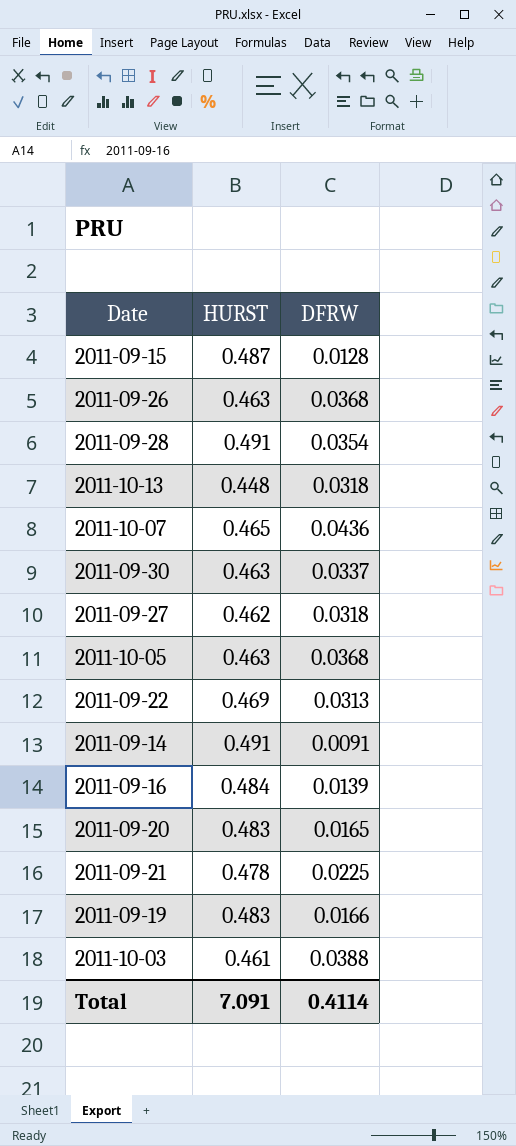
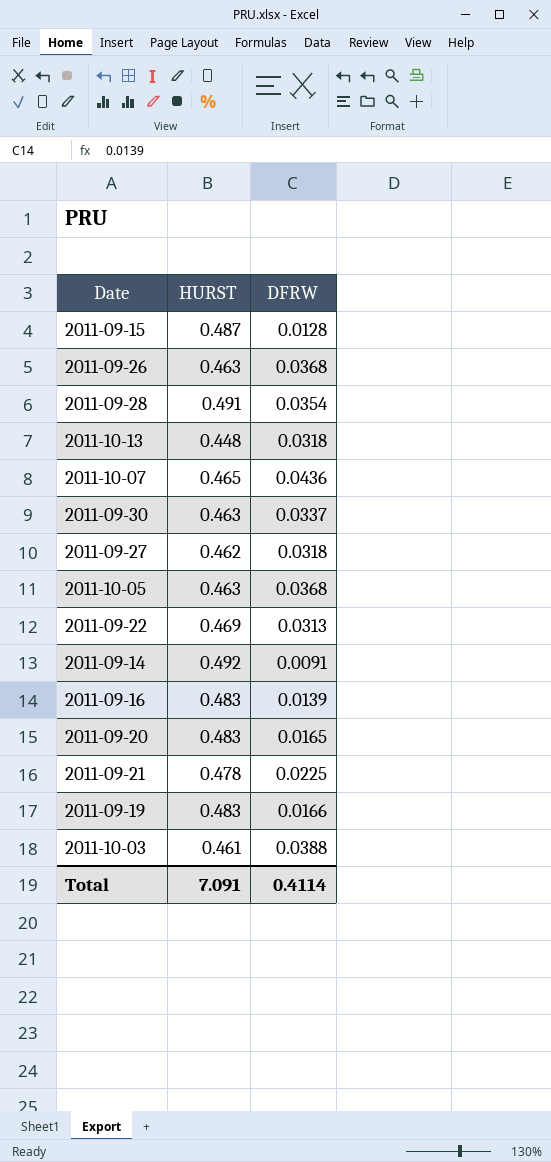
2011-09-14 | HURST: 0.491 -> 0.492
2011-09-16 | HURST: 0.484 -> 0.483

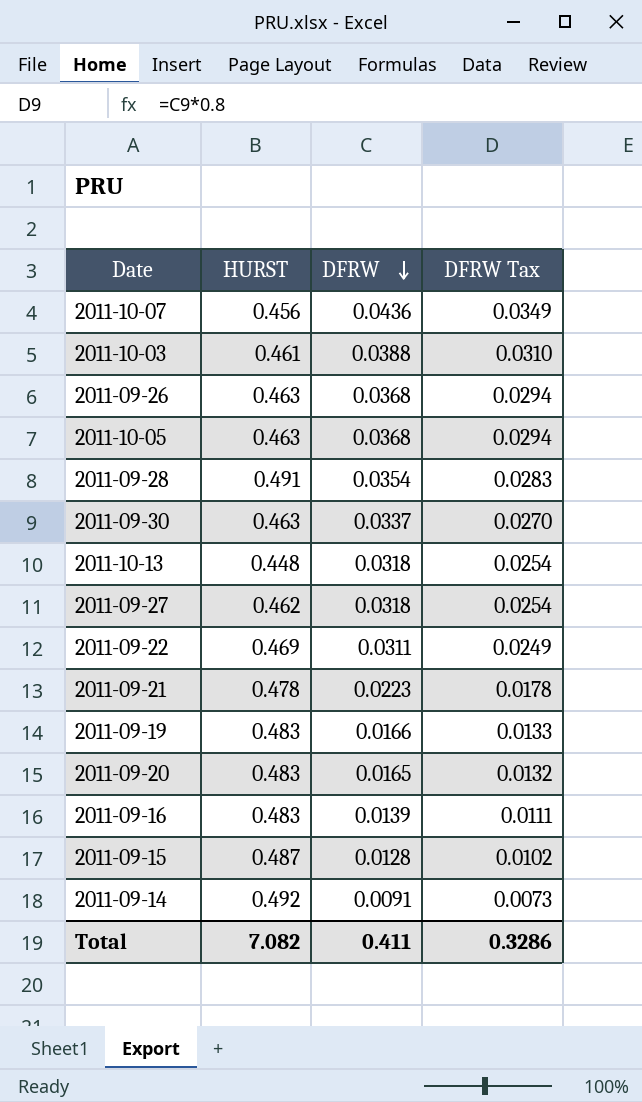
row order: none -> DFRW descending
column DFRW Tax | formula: none -> [DFRW] * 0.8
2011-10-07 | HURST: 0.465 -> 0.456
2011-09-22 | DFRW: 0.0313 -> 0.0311
2011-09-21 | DFRW: 0.0225 -> 0.0223
Total | HURST: 7.091 -> 7.082
Total | DFRW: 0.4114 -> 0.411

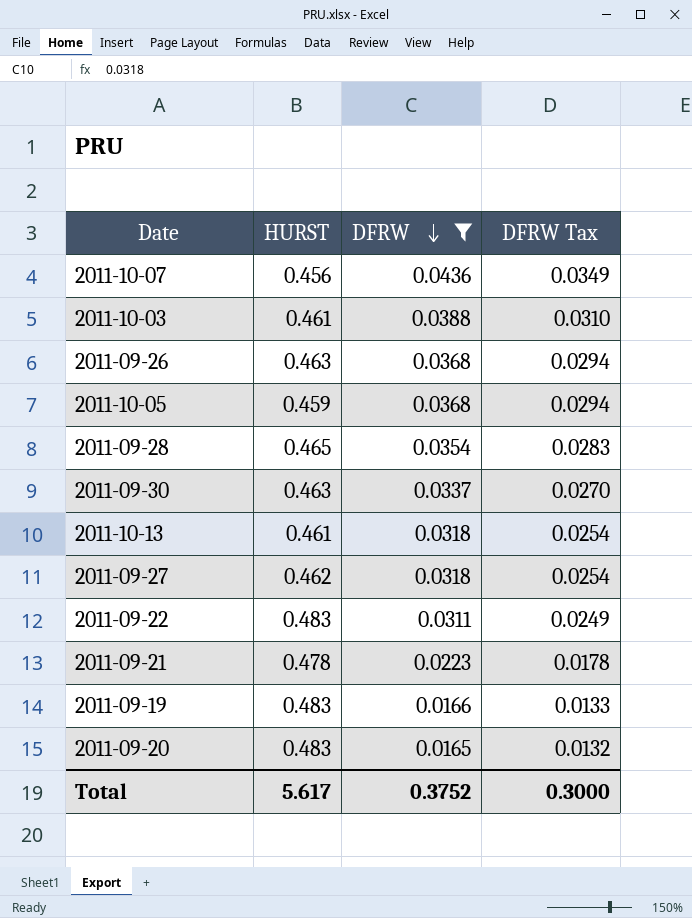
filter: none -> DFRW >= 0.0165
2011-10-05 | HURST: 0.463 -> 0.459
2011-09-28 | HURST: 0.491 -> 0.465
2011-10-13 | HURST: 0.448 -> 0.461
2011-09-22 | HURST: 0.469 -> 0.483
Total | HURST: 7.082 -> 5.617
Total | DFRW: 0.411 -> 0.3752
Total | DFRW Tax: 0.3286 -> 0.3000

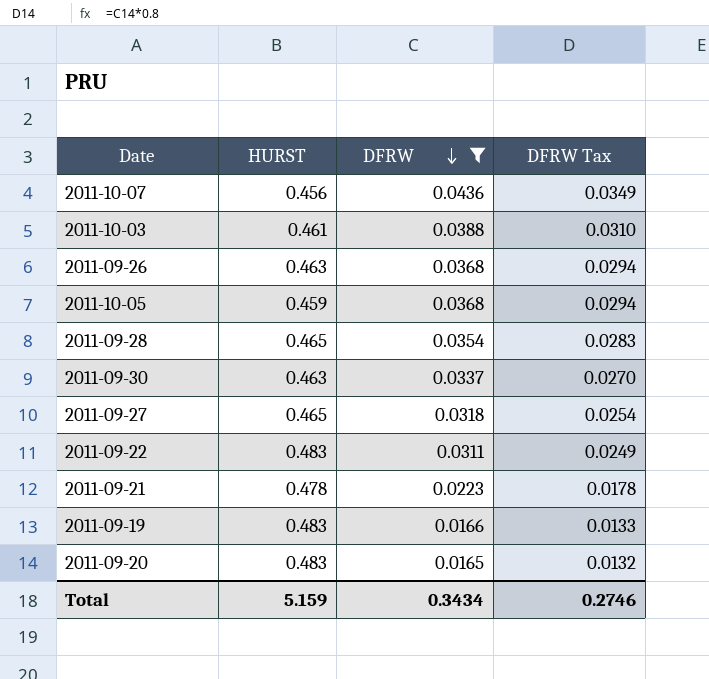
row 2011-10-13: 0.461 | 0.0318 | 0.0254 -> none
2011-09-27 | HURST: 0.462 -> 0.465
Total | HURST: 5.617 -> 5.159
Total | DFRW: 0.3752 -> 0.3434
Total | DFRW Tax: 0.3000 -> 0.2746

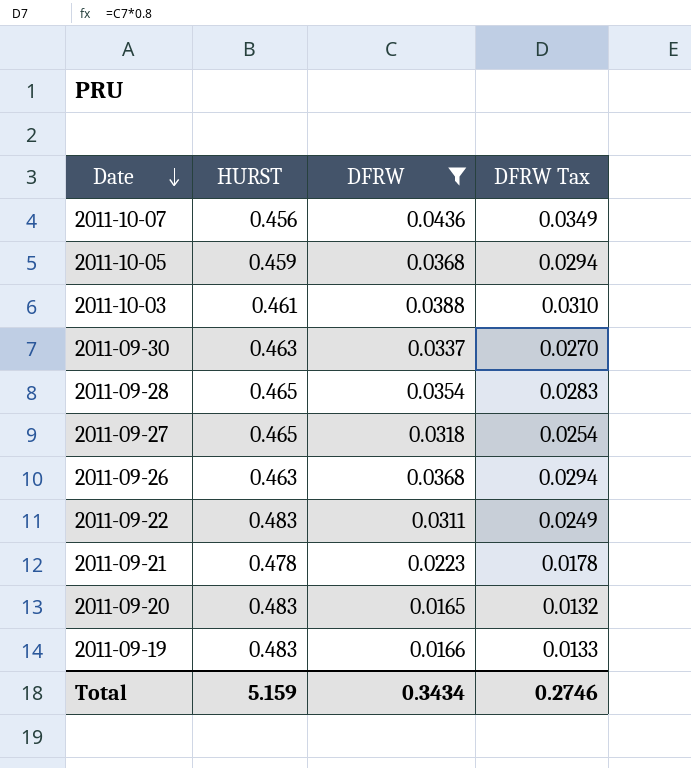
row order: DFRW descending -> Date descending

